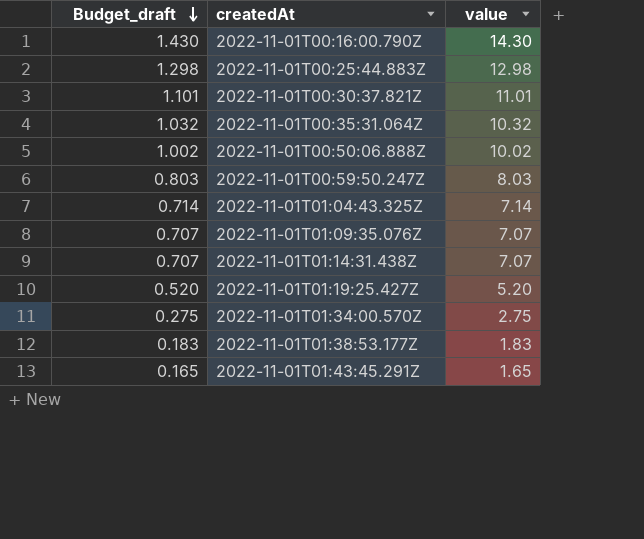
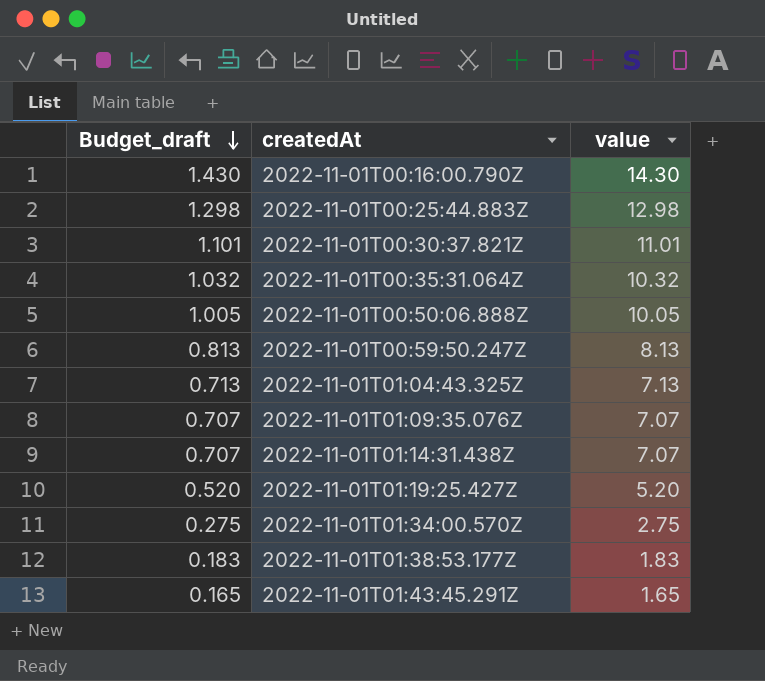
2022-11-01T00:50:06.888Z | Budget_draft: 1.002 -> 1.005
2022-11-01T00:50:06.888Z | value: 10.02 -> 10.05
2022-11-01T00:59:50.247Z | Budget_draft: 0.803 -> 0.813
2022-11-01T00:59:50.247Z | value: 8.03 -> 8.13
2022-11-01T01:04:43.325Z | Budget_draft: 0.714 -> 0.713
2022-11-01T01:04:43.325Z | value: 7.14 -> 7.13

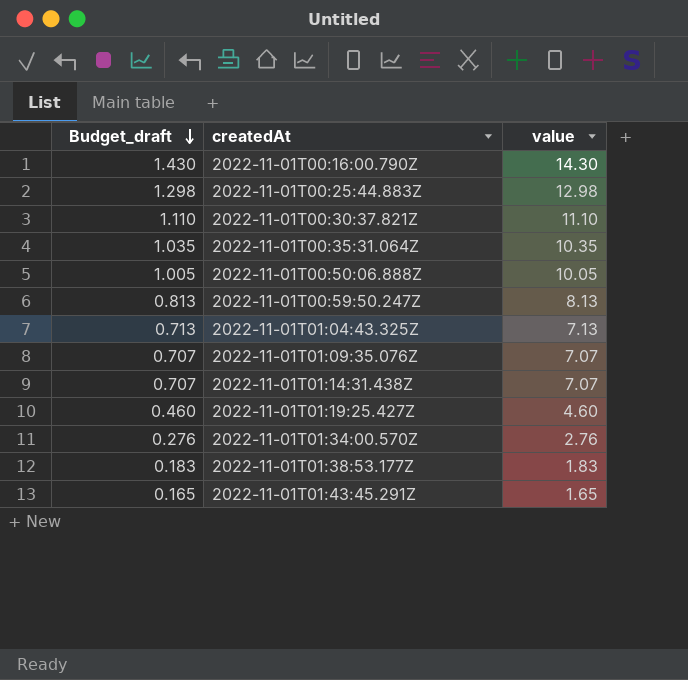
2022-11-01T00:30:37.821Z | Budget_draft: 1.101 -> 1.110
2022-11-01T00:30:37.821Z | value: 11.01 -> 11.10
2022-11-01T00:35:31.064Z | Budget_draft: 1.032 -> 1.035
2022-11-01T00:35:31.064Z | value: 10.32 -> 10.35
2022-11-01T01:19:25.427Z | Budget_draft: 0.520 -> 0.460
2022-11-01T01:19:25.427Z | value: 5.20 -> 4.60
2022-11-01T01:34:00.570Z | Budget_draft: 0.275 -> 0.276
2022-11-01T01:34:00.570Z | value: 2.75 -> 2.76

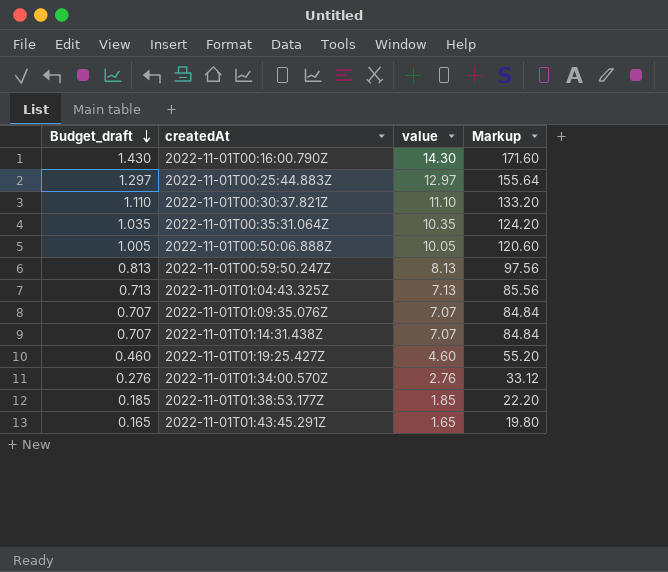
column Markup | formula: none -> [value] * 12
2022-11-01T00:25:44.883Z | Budget_draft: 1.298 -> 1.297
2022-11-01T00:25:44.883Z | value: 12.98 -> 12.97
2022-11-01T01:38:53.177Z | Budget_draft: 0.183 -> 0.185
2022-11-01T01:38:53.177Z | value: 1.83 -> 1.85

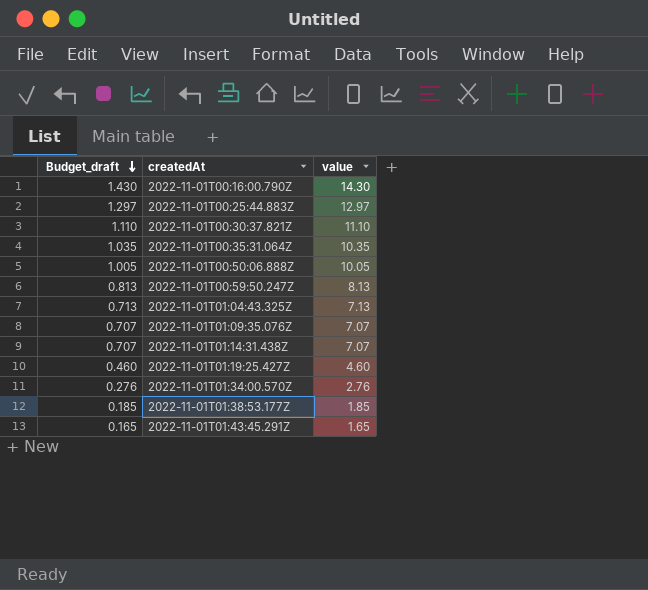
column Markup | formula: [value] * 12 -> none

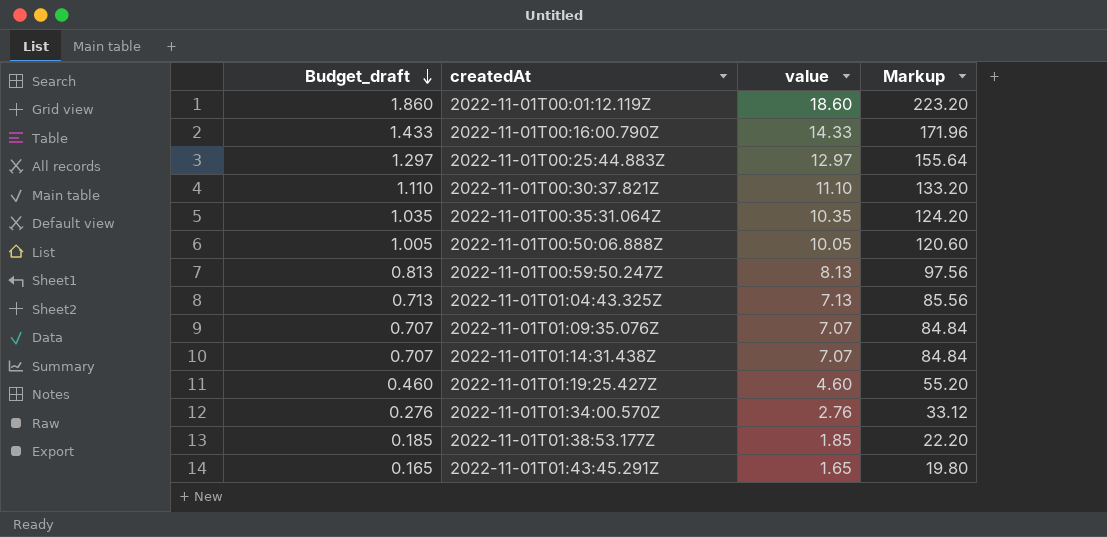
column Markup | formula: none -> [value] * 12
row 2022-11-01T00:01:12.119Z: none -> 1.860 | 18.60 | 223.20
2022-11-01T00:16:00.790Z | Budget_draft: 1.430 -> 1.433
2022-11-01T00:16:00.790Z | value: 14.30 -> 14.33

